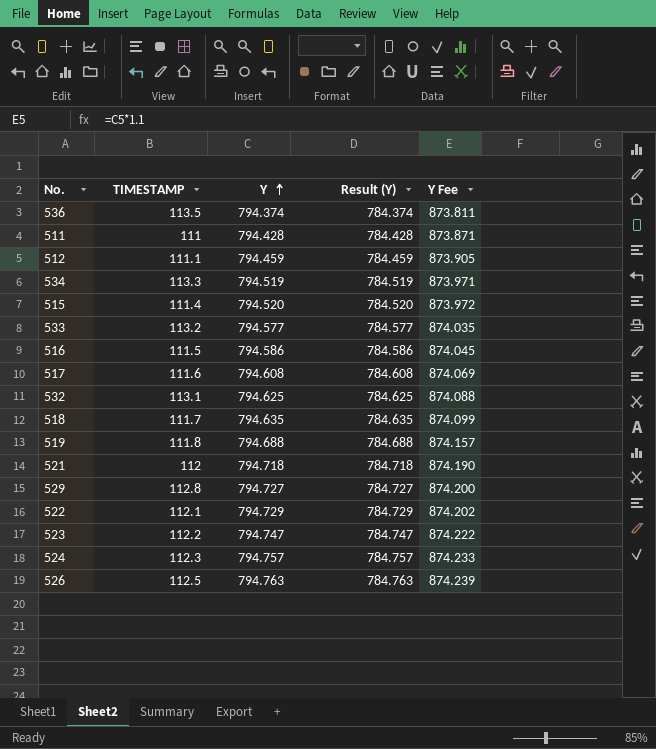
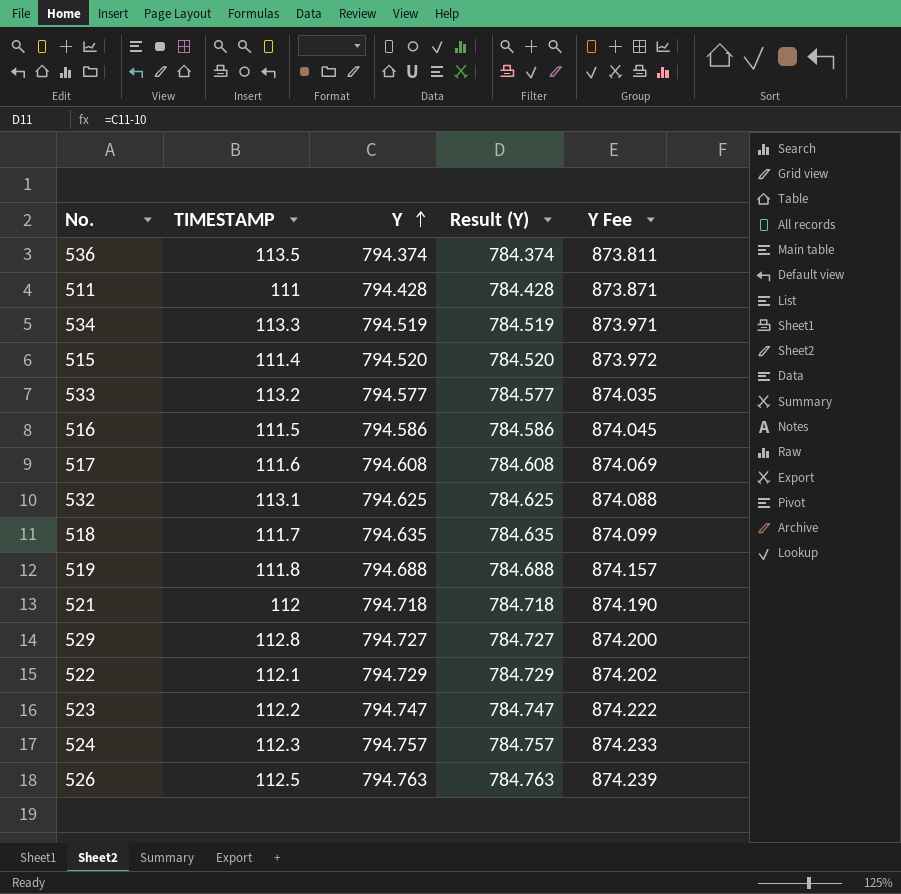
row 512: 111.1 | 794.459 | 784.459 | 873.905 -> none

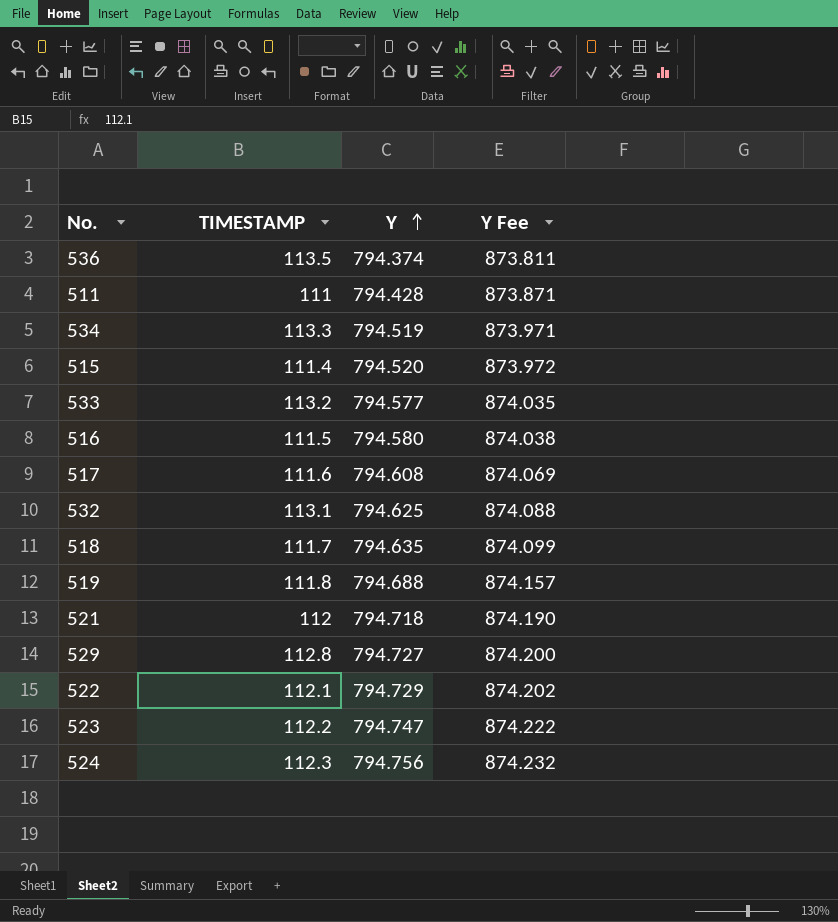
column Result (Y) | formula: [Y] - 10 -> none
row 526: 112.5 | 794.763 | 784.763 | 874.239 -> none
516 | Y: 794.586 -> 794.580
516 | Y Fee: 874.045 -> 874.038
524 | Y: 794.757 -> 794.756
524 | Y Fee: 874.233 -> 874.232

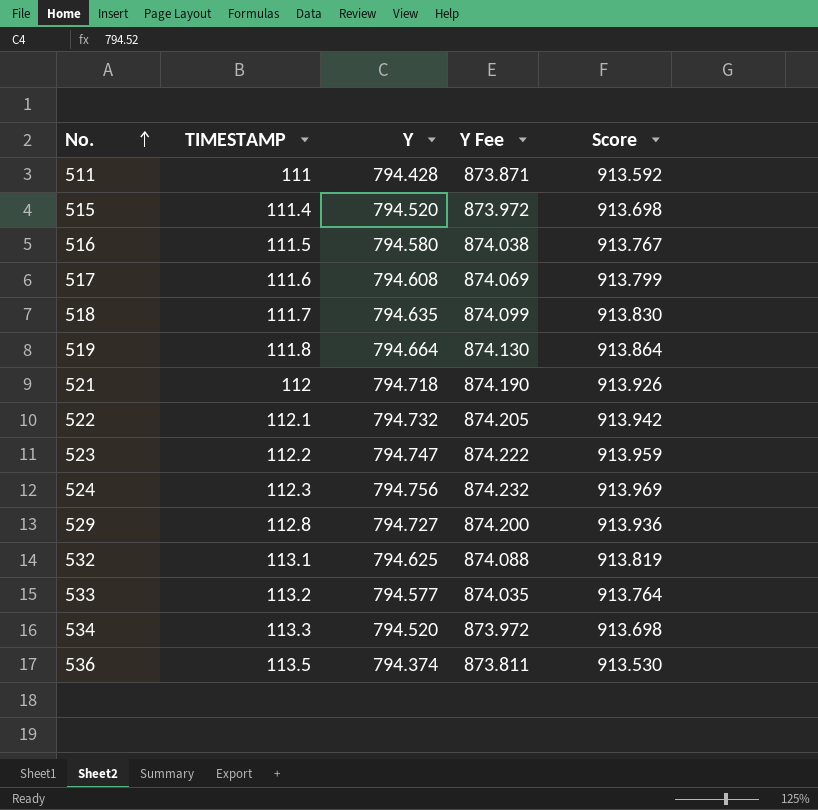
row order: Y ascending -> No. ascending
column Score | formula: none -> [Y] * 1.15
519 | Y: 794.688 -> 794.664
519 | Y Fee: 874.157 -> 874.130
522 | Y: 794.729 -> 794.732
522 | Y Fee: 874.202 -> 874.205
534 | Y: 794.519 -> 794.520
534 | Y Fee: 873.971 -> 873.972

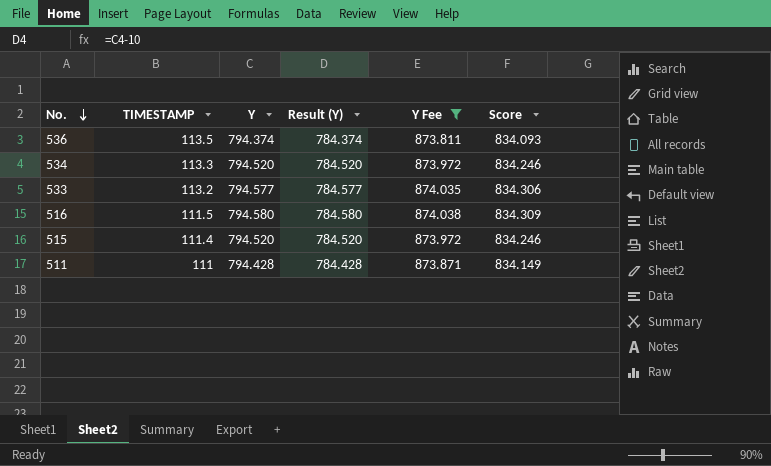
filter: none -> Y Fee <= 874.038
row order: No. ascending -> No. descending
column Result (Y) | formula: none -> [Y] - 10
column Score | formula: [Y] * 1.15 -> [Y] * 1.05

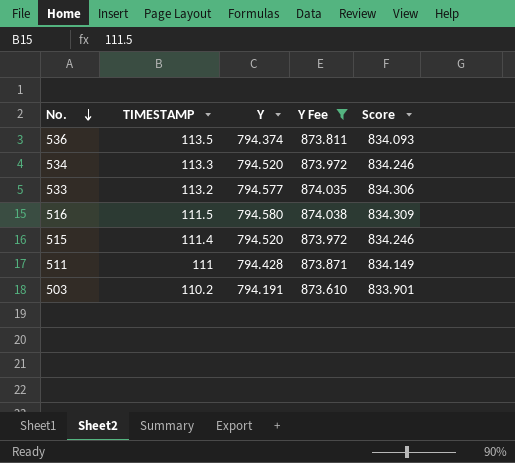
column Result (Y) | formula: [Y] - 10 -> none
row 503: none -> 110.2 | 794.191 | 873.610 | 833.901

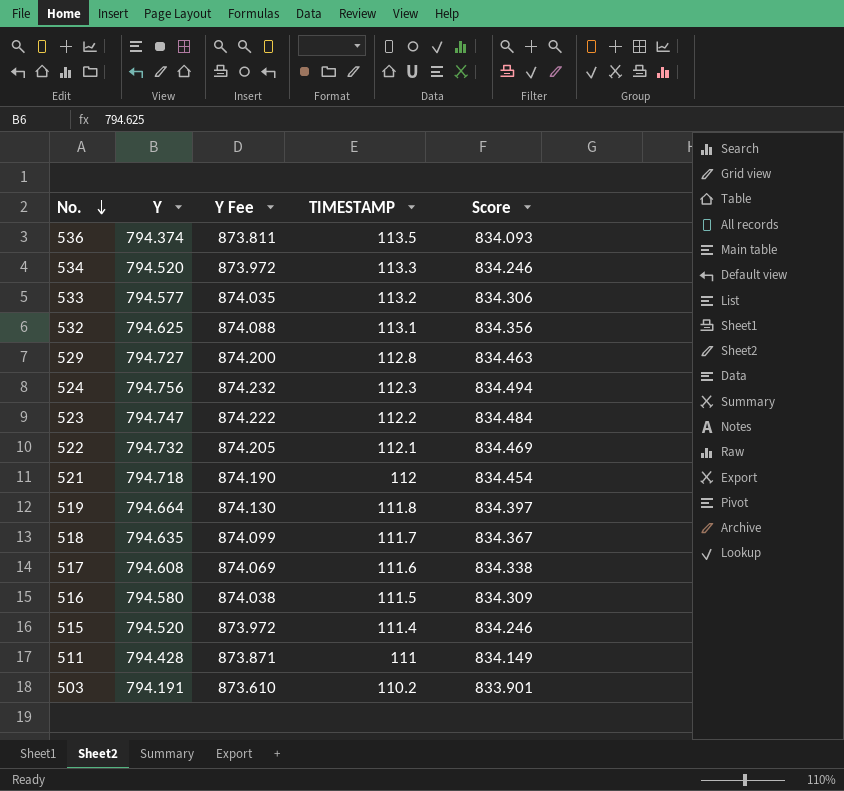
filter: Y Fee <= 874.038 -> none
column TIMESTAMP | position: 2 -> 4

